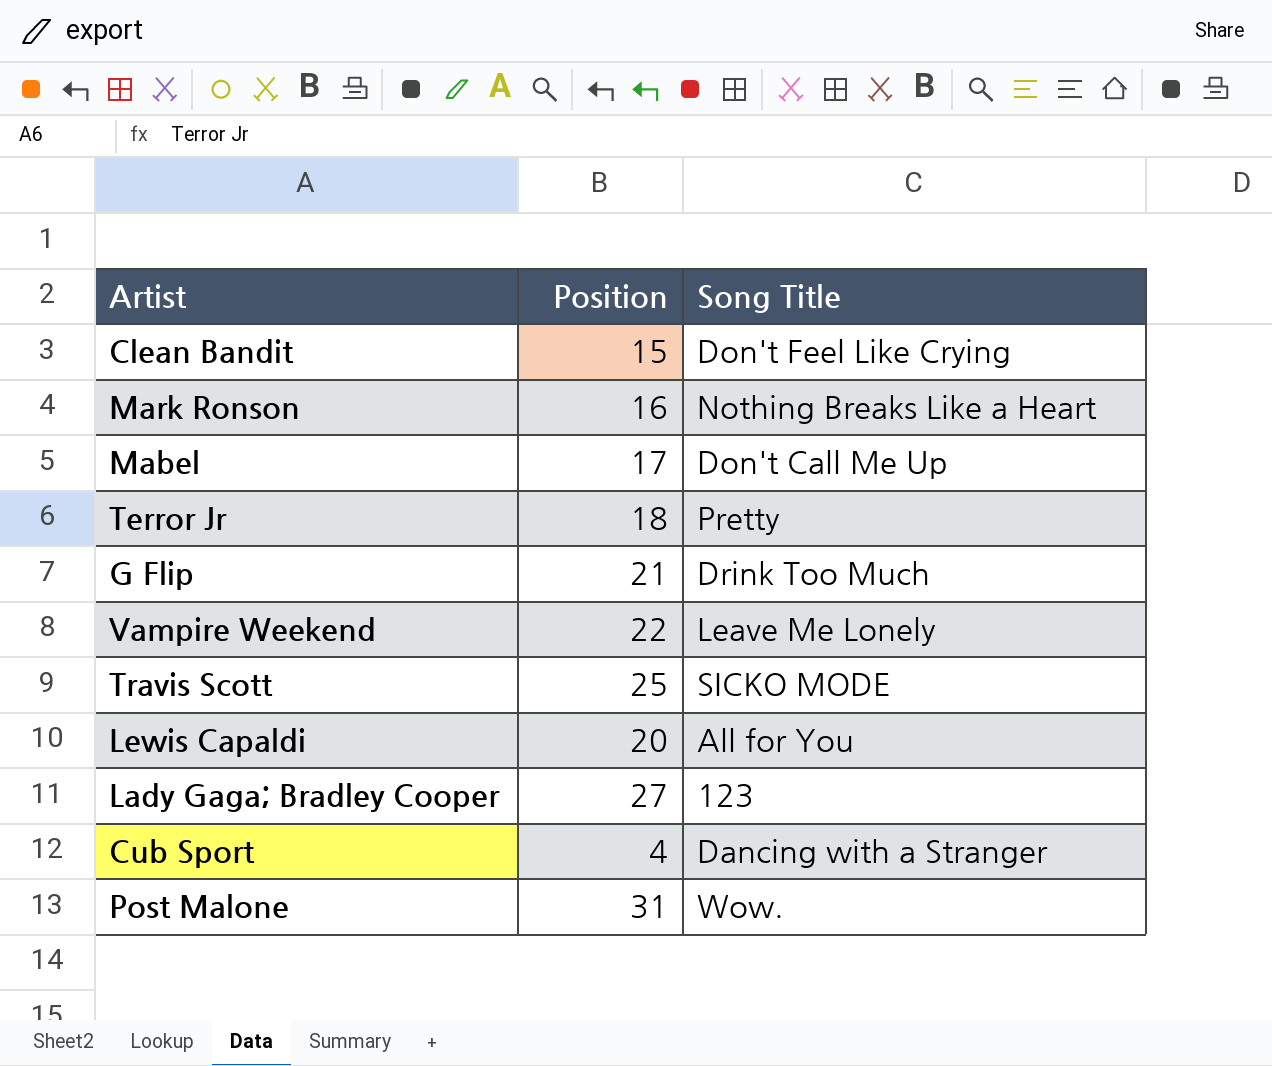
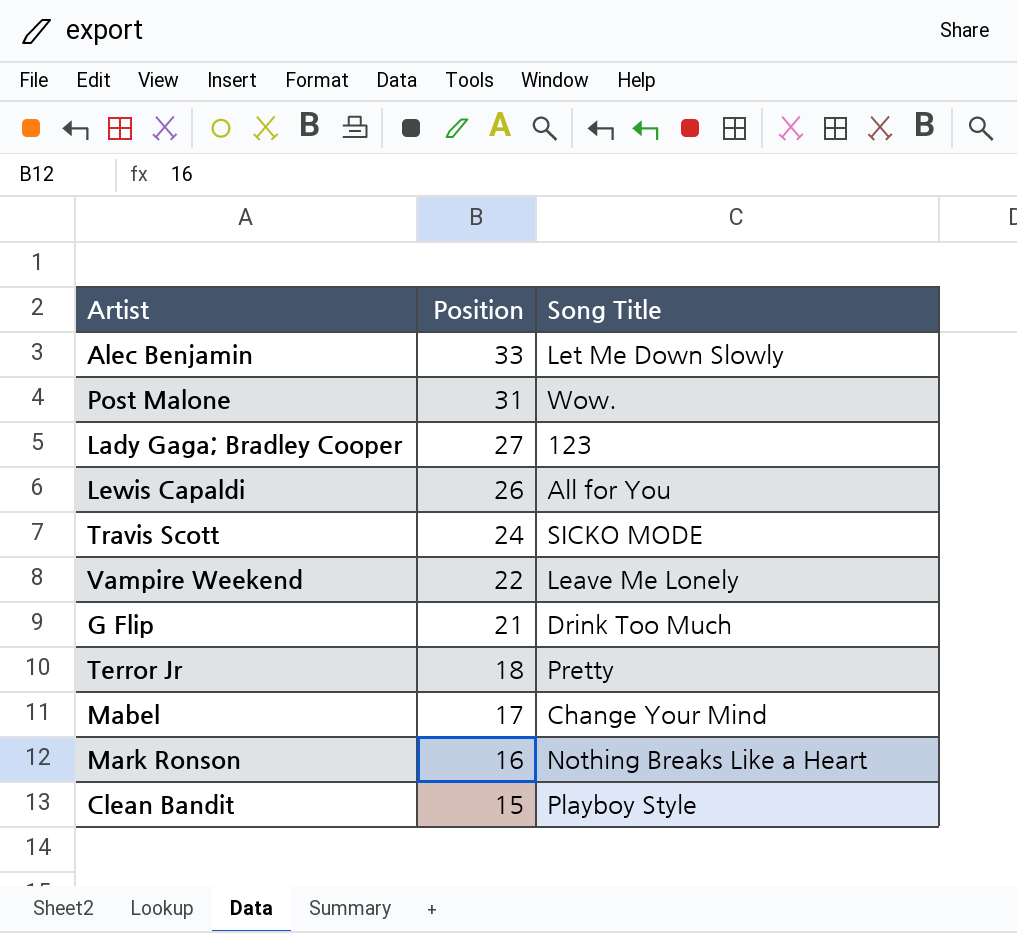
row order: none -> Position descending
row Cub Sport: 4 | Dancing with a Stranger -> none
row Alec Benjamin: none -> 33 | Let Me Down Slowly
Lewis Capaldi | Position: 20 -> 26
Travis Scott | Position: 25 -> 24
Mabel | Song Title: Don't Call Me Up -> Change Your Mind
Clean Bandit | Song Title: Don't Feel Like Crying -> Playboy Style

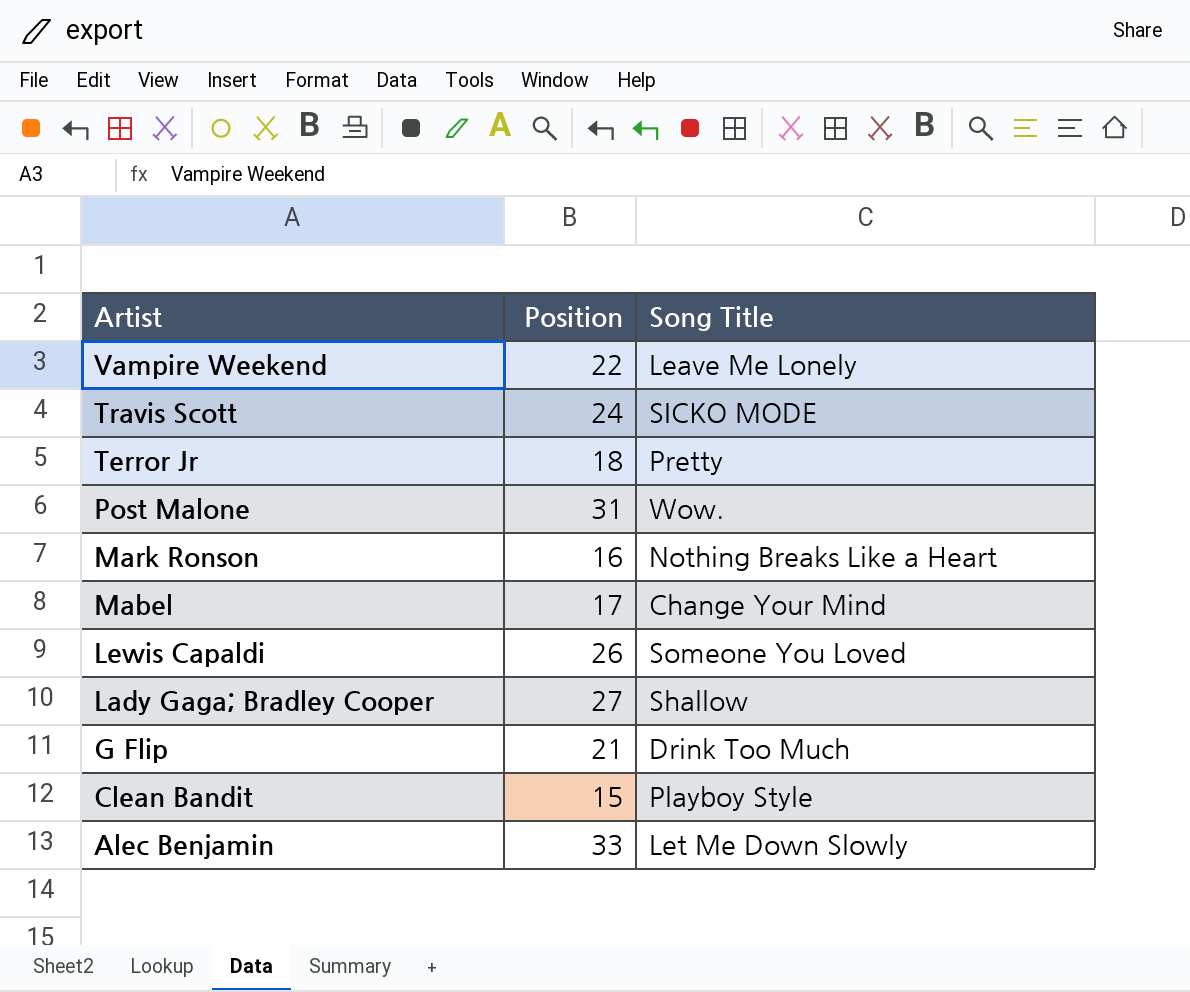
row order: Position descending -> Artist descending
Lewis Capaldi | Song Title: All for You -> Someone You Loved
Lady Gaga; Bradley Cooper | Song Title: 123 -> Shallow

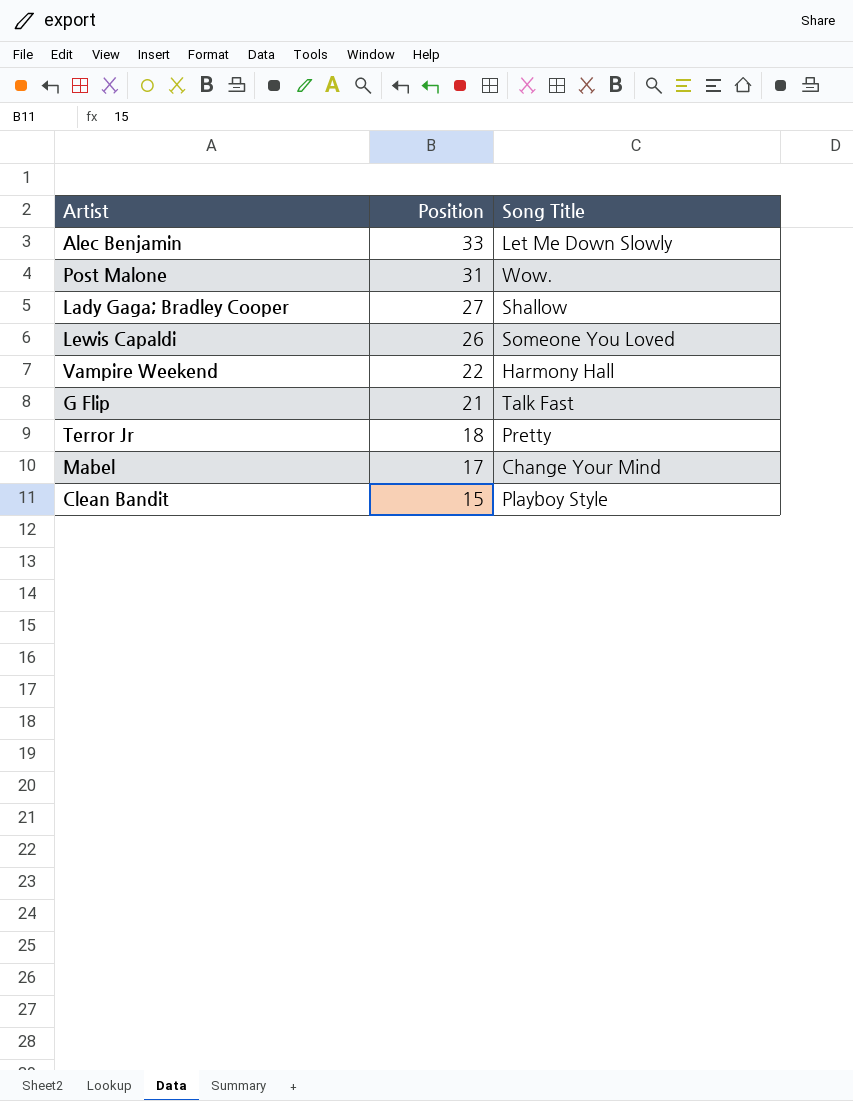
row order: Artist descending -> Position descending
row Travis Scott: 24 | SICKO MODE -> none
row Mark Ronson: 16 | Nothing Breaks Like a Heart -> none
Vampire Weekend | Song Title: Leave Me Lonely -> Harmony Hall
G Flip | Song Title: Drink Too Much -> Talk Fast

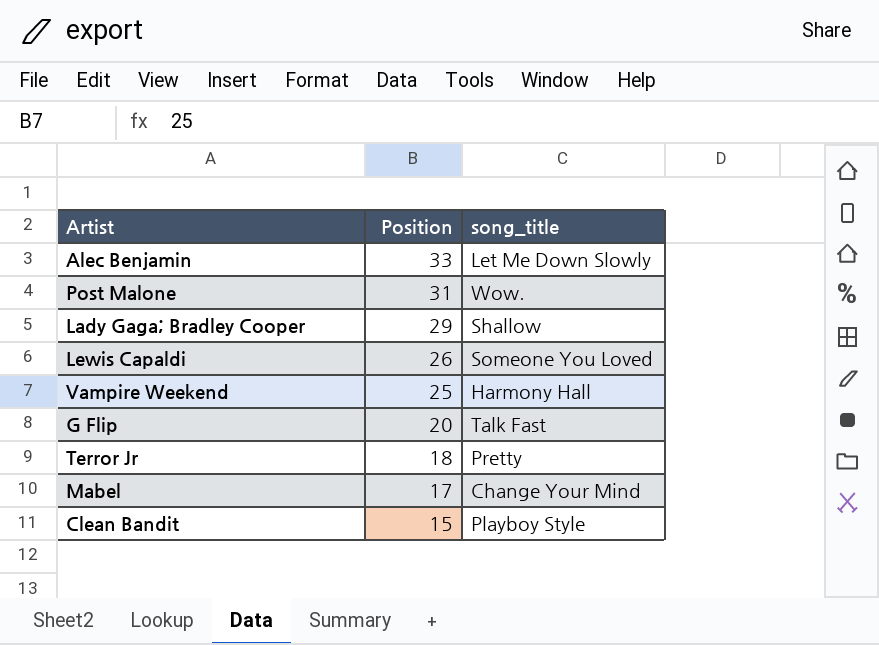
column name: Song Title -> song_title
Lady Gaga; Bradley Cooper | Position: 27 -> 29
Vampire Weekend | Position: 22 -> 25
G Flip | Position: 21 -> 20

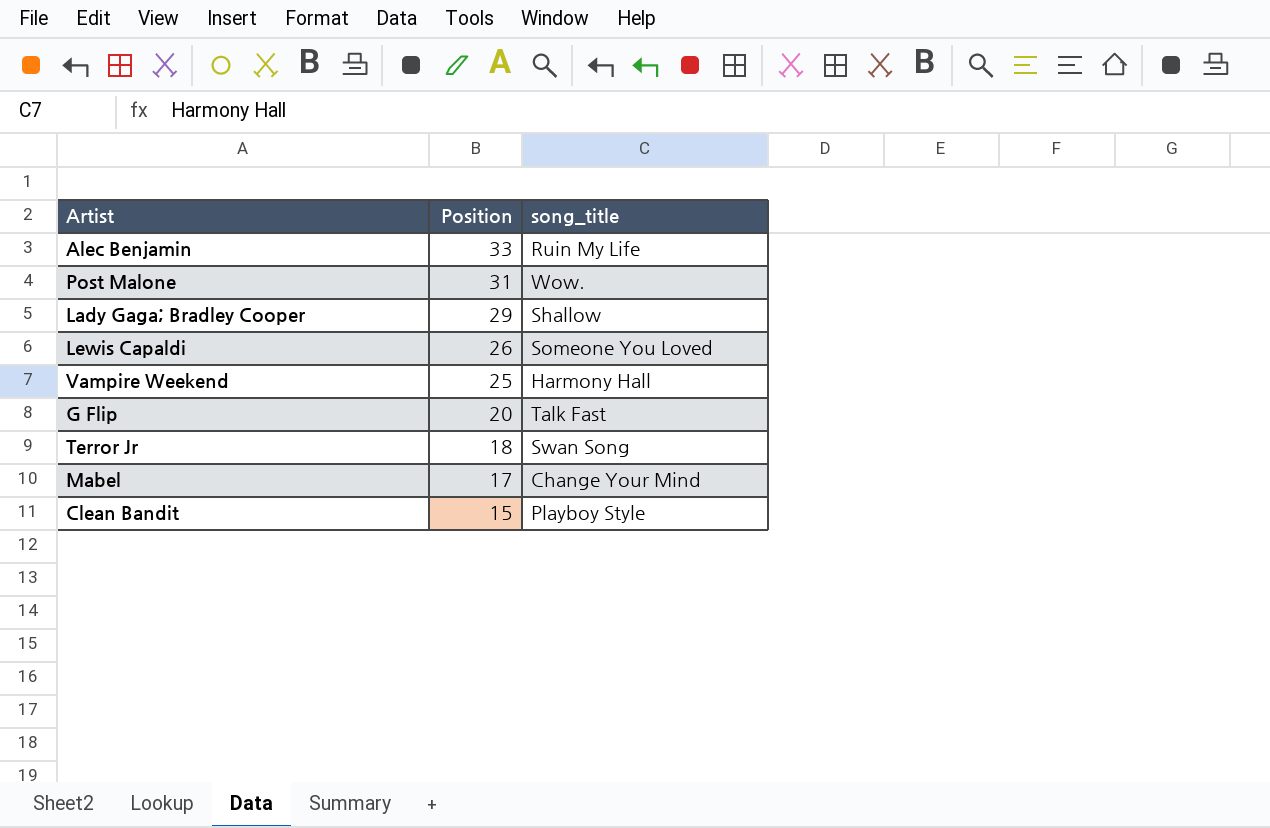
Alec Benjamin | song_title: Let Me Down Slowly -> Ruin My Life
Terror Jr | song_title: Pretty -> Swan Song

